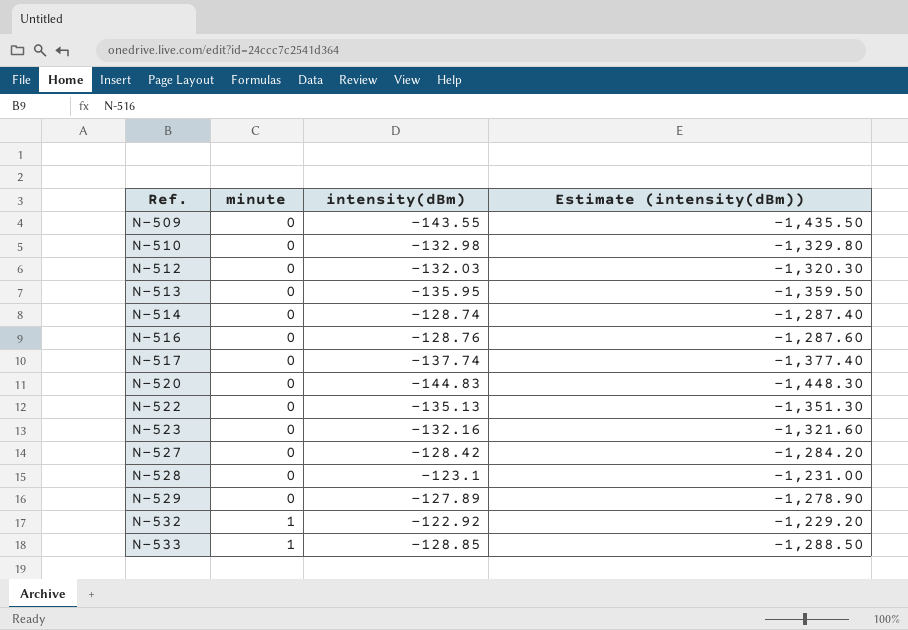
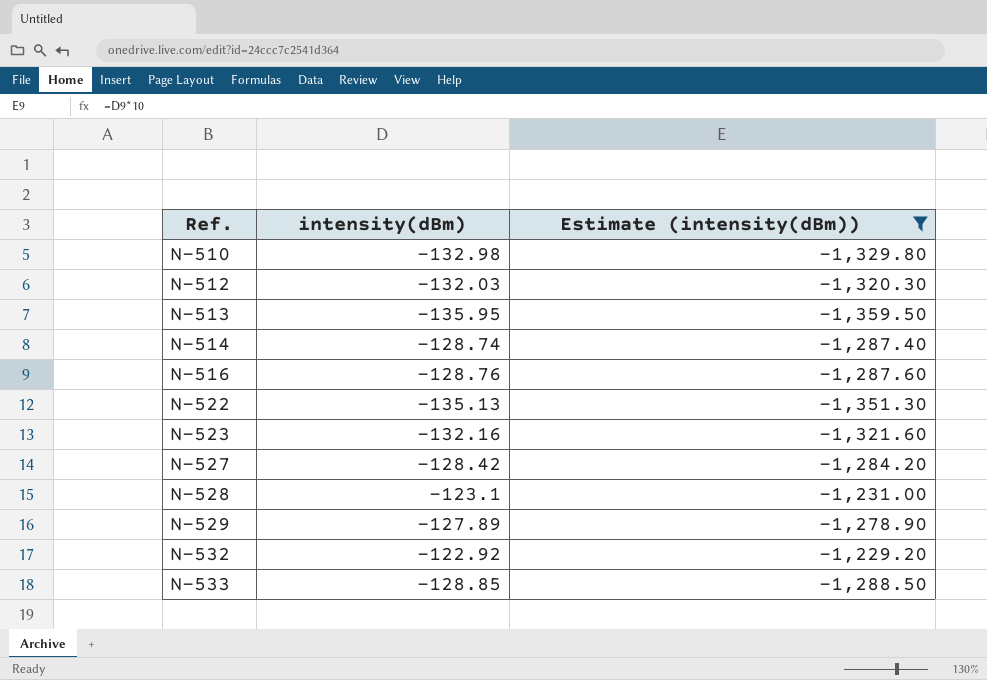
filter: none -> Estimate (intensity(dBm)) >= -1,359.50
column minute | position: 2 -> none

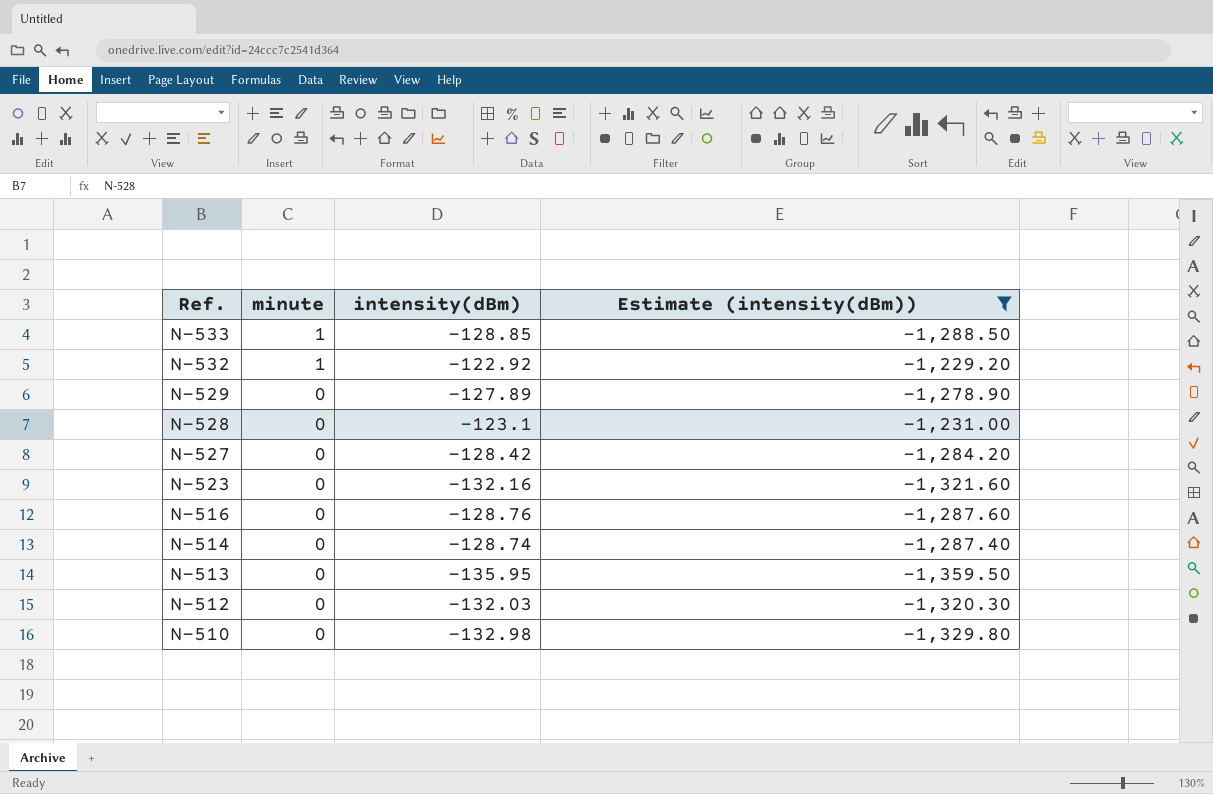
row order: Ref. ascending -> Ref. descending
column minute | position: none -> 2
row N-522: -135.13 | -1,351.30 -> none

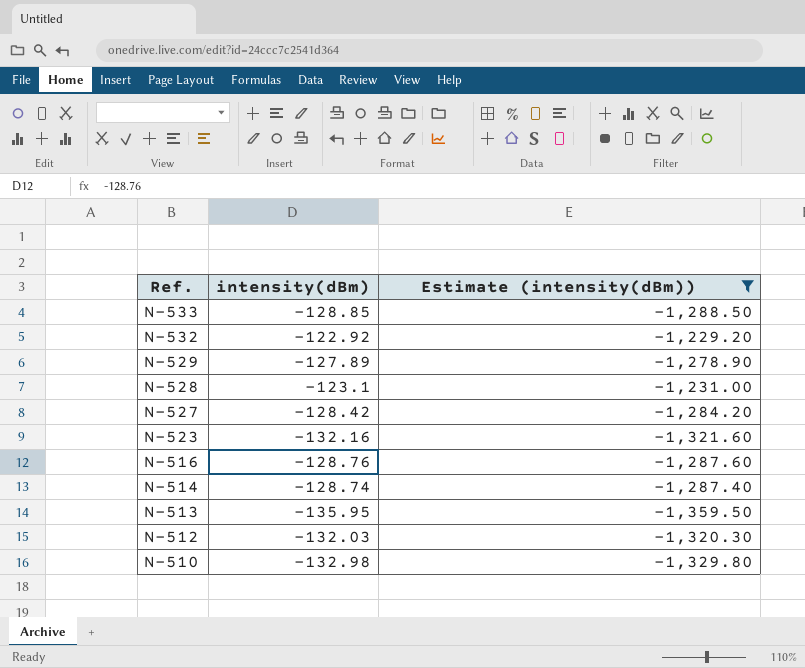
column minute | position: 2 -> none

